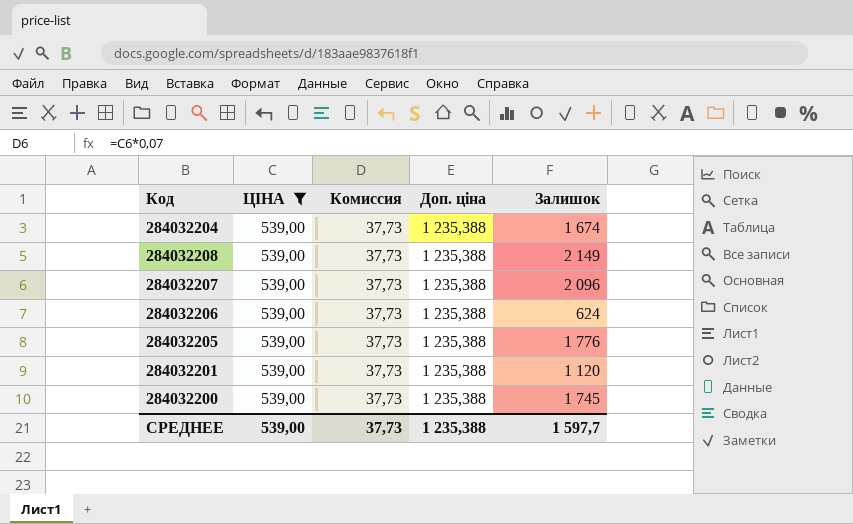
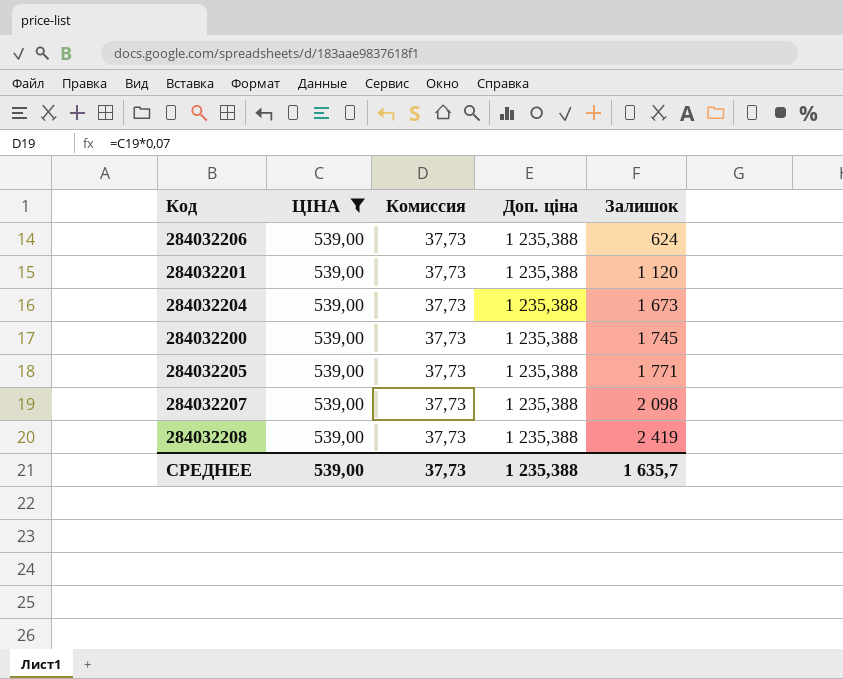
row order: none -> Залишок ascending
284032204 | Залишок: 1 674 -> 1 673
284032205 | Залишок: 1 776 -> 1 771
284032207 | Залишок: 2 096 -> 2 098
284032208 | Залишок: 2 149 -> 2 419
СРЕДНЕЕ | Залишок: 1 597,7 -> 1 635,7

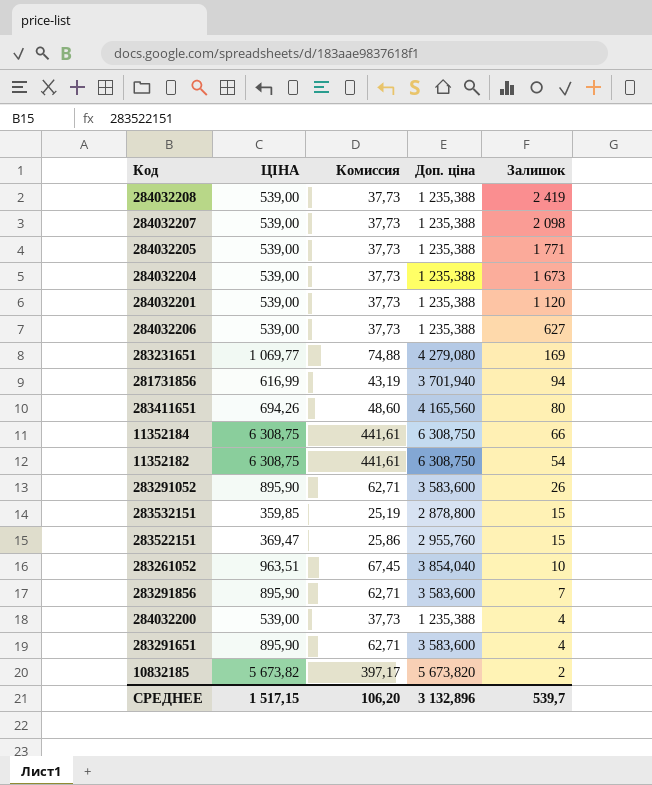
filter: ЦІНА = 539,00 -> none
row order: Залишок ascending -> Залишок descending
284032206 | Залишок: 624 -> 627
284032200 | Залишок: 1 745 -> 4
СРЕДНЕЕ | ЦІНА: 539,00 -> 1 517,15
СРЕДНЕЕ | Комиссия: 37,73 -> 106,20
СРЕДНЕЕ | Доп. ціна: 1 235,388 -> 3 132,896
СРЕДНЕЕ | Залишок: 1 635,7 -> 539,7

